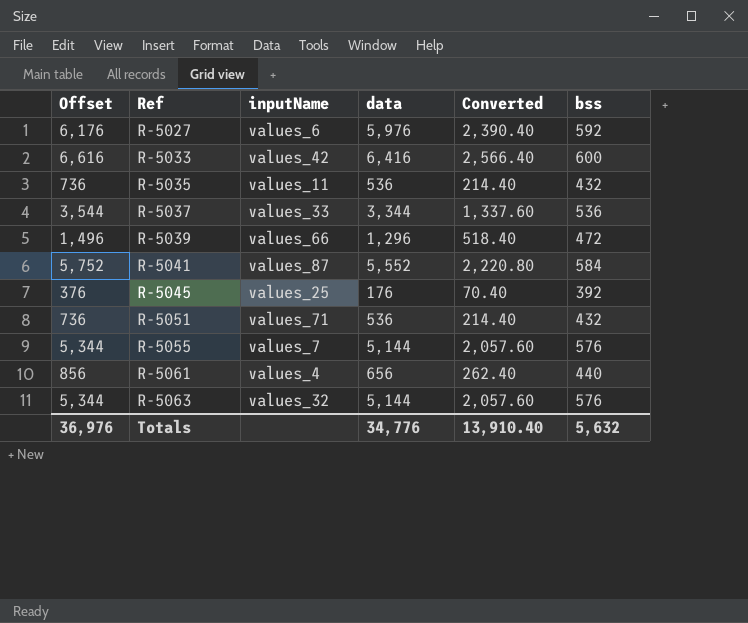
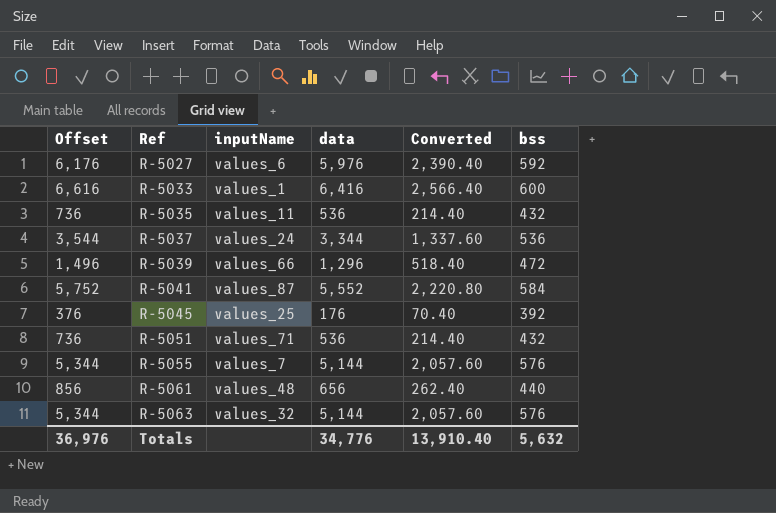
R-5033 | inputName: values_42 -> values_1
R-5037 | inputName: values_33 -> values_24
R-5061 | inputName: values_4 -> values_48

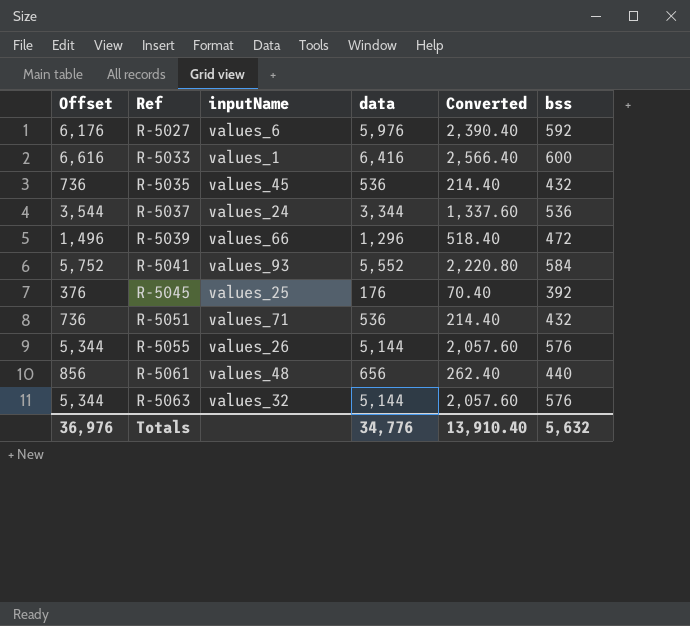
R-5035 | inputName: values_11 -> values_45
R-5041 | inputName: values_87 -> values_93
R-5055 | inputName: values_7 -> values_26

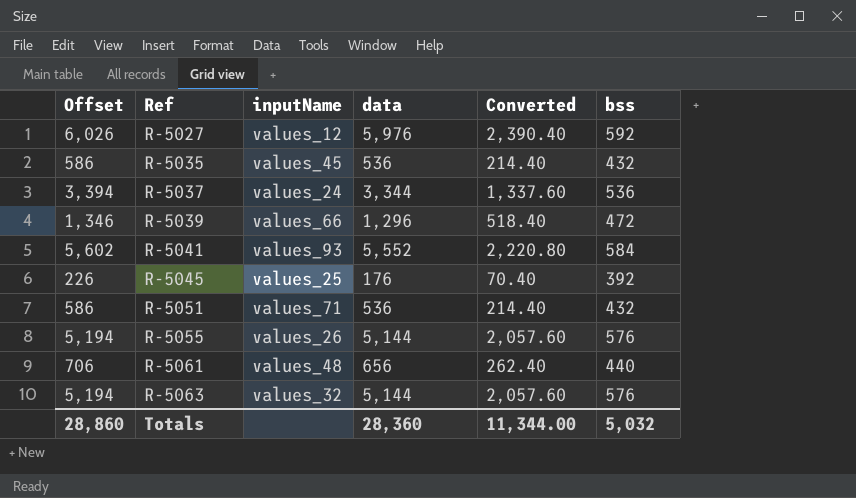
column Offset | formula: [data] + 200 -> [data] + 50
row R-5033: 6,616 | values_1 | 6,416 | 2,566.40 | 600 -> none
R-5027 | inputName: values_6 -> values_12
Totals | Offset: 36,976 -> 28,860
Totals | data: 34,776 -> 28,360
Totals | Converted: 13,910.40 -> 11,344.00
Totals | bss: 5,632 -> 5,032

